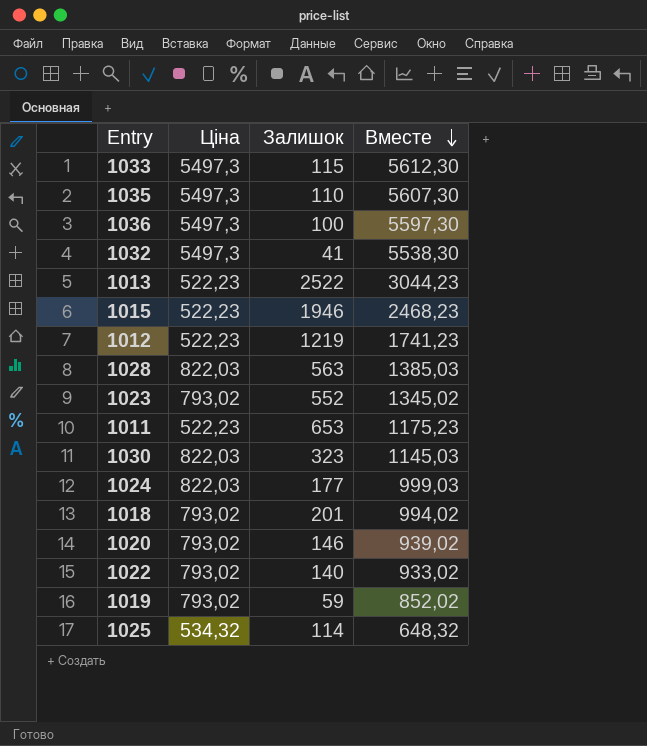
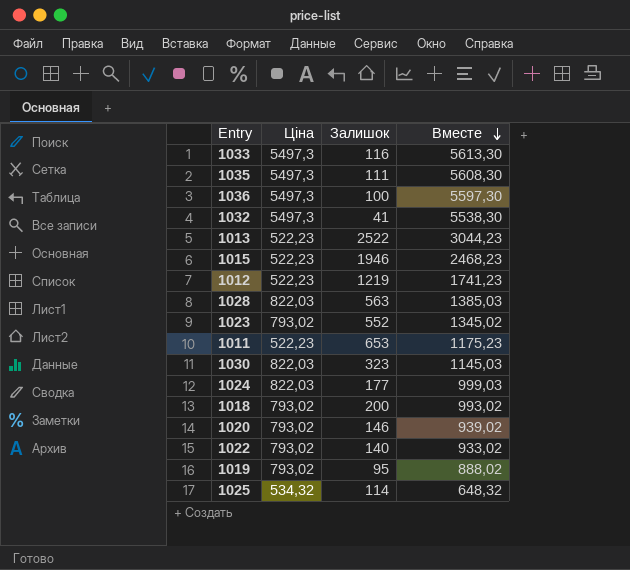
1033 | Залишок: 115 -> 116
1033 | Вместе: 5612,30 -> 5613,30
1035 | Залишок: 110 -> 111
1035 | Вместе: 5607,30 -> 5608,30
1018 | Залишок: 201 -> 200
1018 | Вместе: 994,02 -> 993,02
1019 | Залишок: 59 -> 95
1019 | Вместе: 852,02 -> 888,02

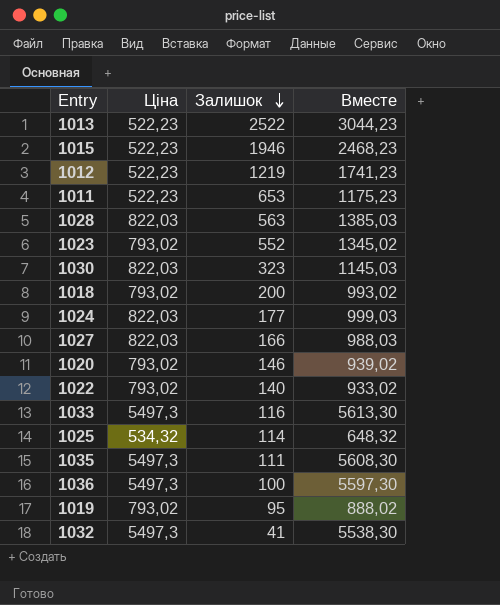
row order: Вместе descending -> Залишок descending
row 1027: none -> 822,03 | 166 | 988,03

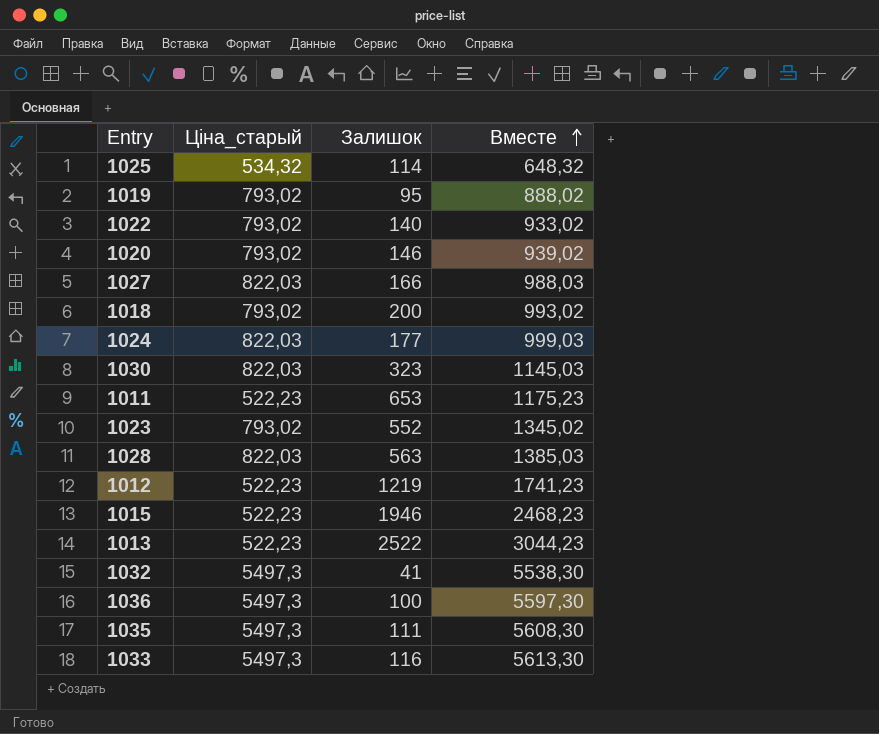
row order: Залишок descending -> Вместе ascending
column name: Ціна -> Ціна_старый

